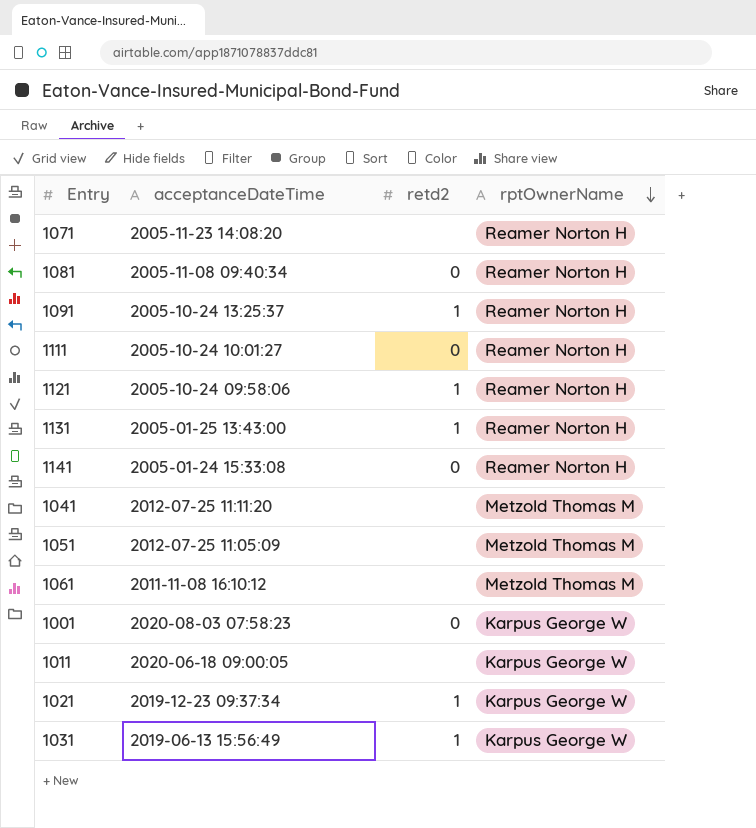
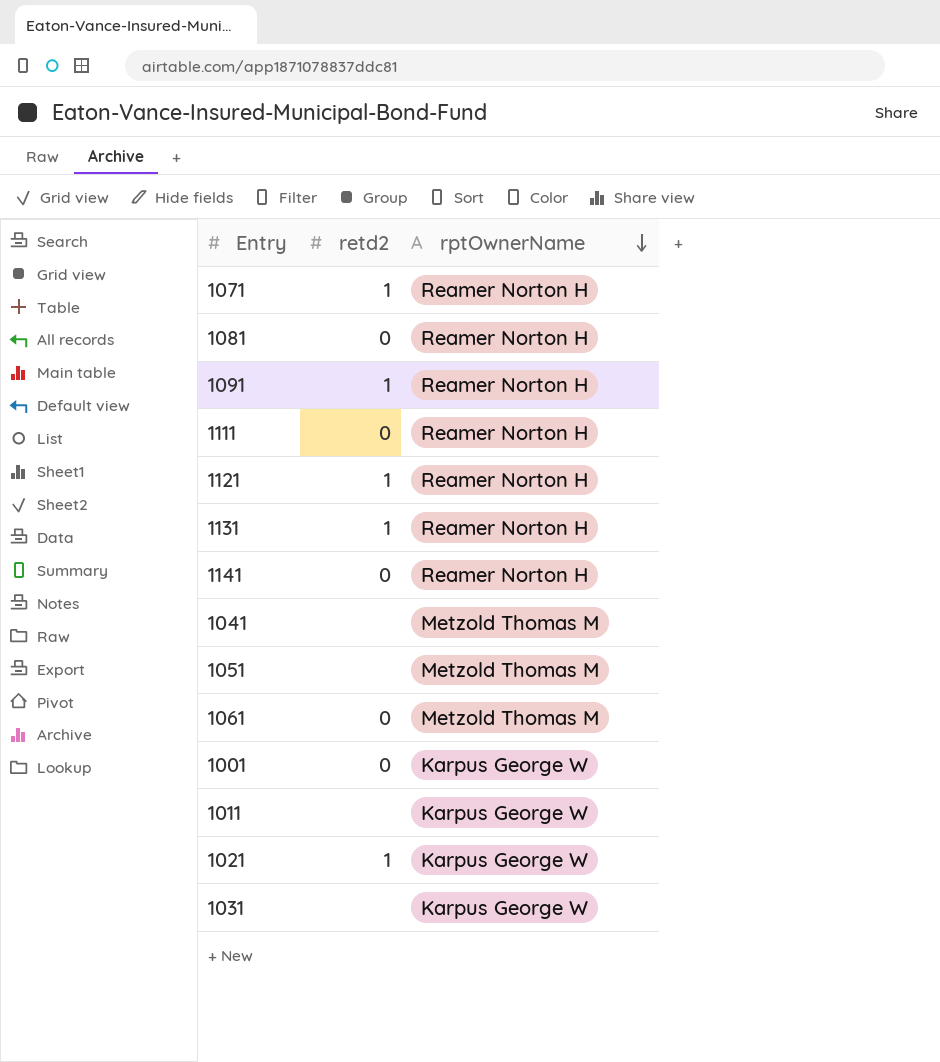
column acceptanceDateTime | position: 2 -> none
1071 | retd2: none -> 1
1061 | retd2: none -> 0
1031 | retd2: 1 -> none

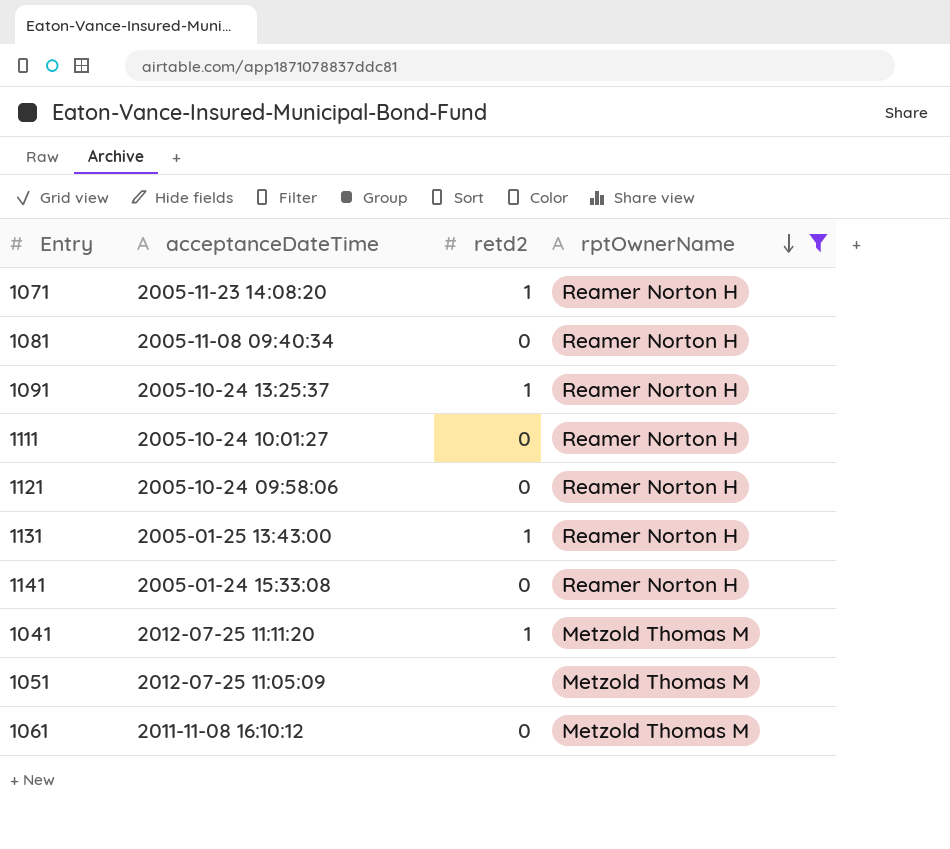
filter: none -> rptOwnerName != Karpus George W
column acceptanceDateTime | position: none -> 2
1121 | retd2: 1 -> 0
1041 | retd2: none -> 1

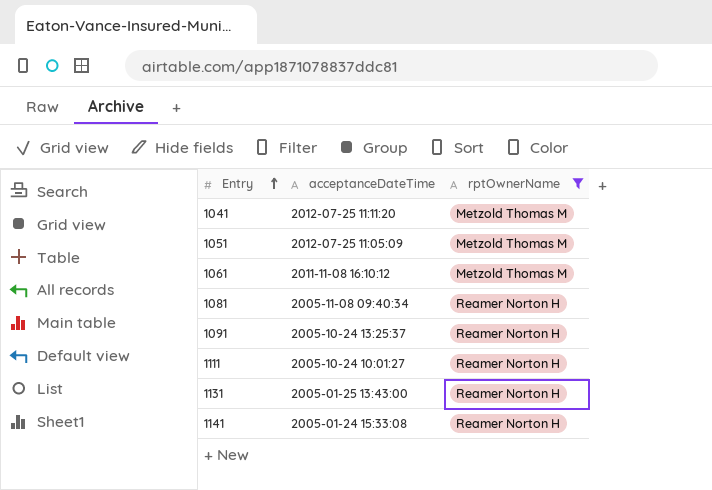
row order: rptOwnerName descending -> Entry ascending
column retd2 | position: 3 -> none
row 1071: 2005-11-23 14:08:20 | 1 | Reamer Norton H -> none
row 1121: 2005-10-24 09:58:06 | 0 | Reamer Norton H -> none

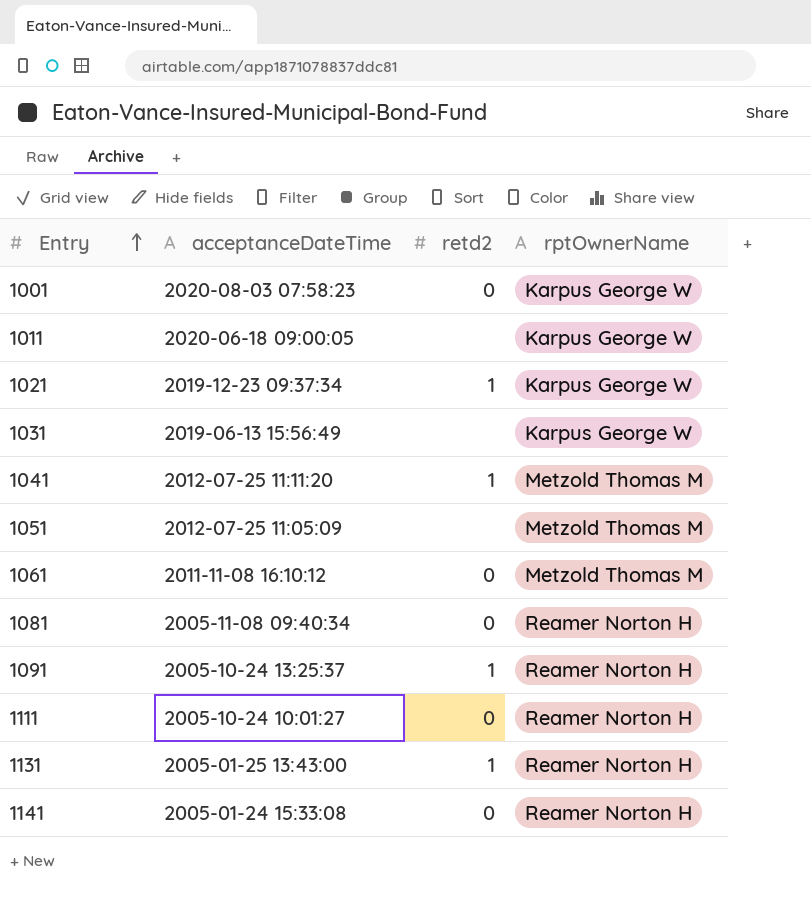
filter: rptOwnerName != Karpus George W -> none
column retd2 | position: none -> 3

